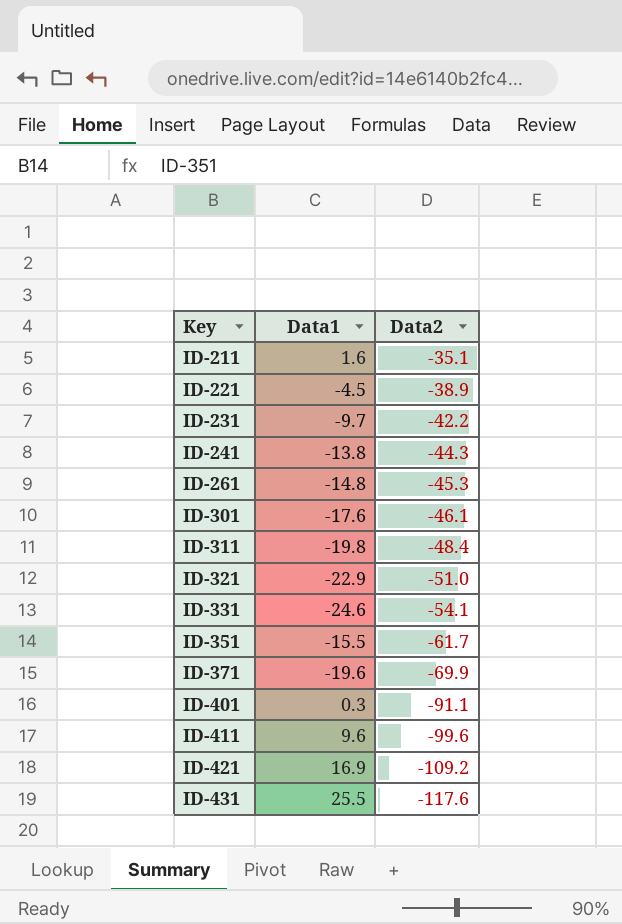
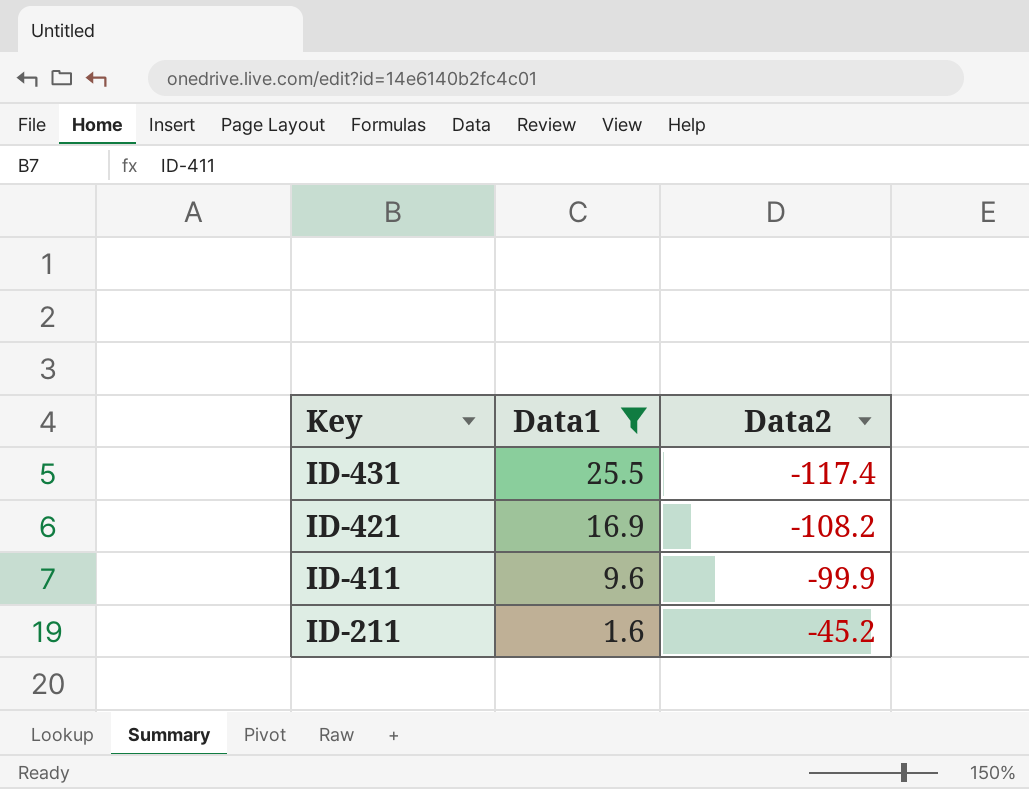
filter: none -> Data1 >= 1.6
row order: Key ascending -> Key descending
ID-431 | Data2: -117.6 -> -117.4
ID-421 | Data2: -109.2 -> -108.2
ID-411 | Data2: -99.6 -> -99.9
ID-211 | Data2: -35.1 -> -45.2

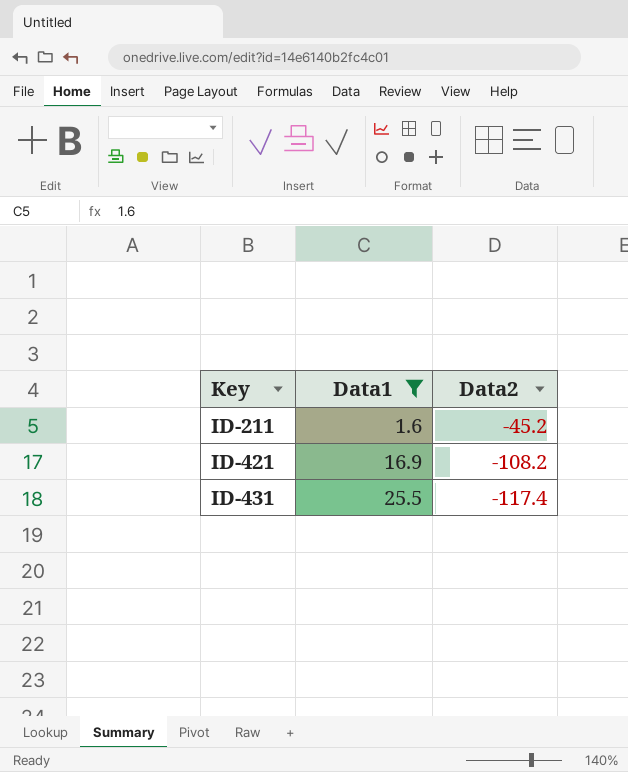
row order: Key descending -> Key ascending
row ID-411: 9.6 | -99.9 -> none

